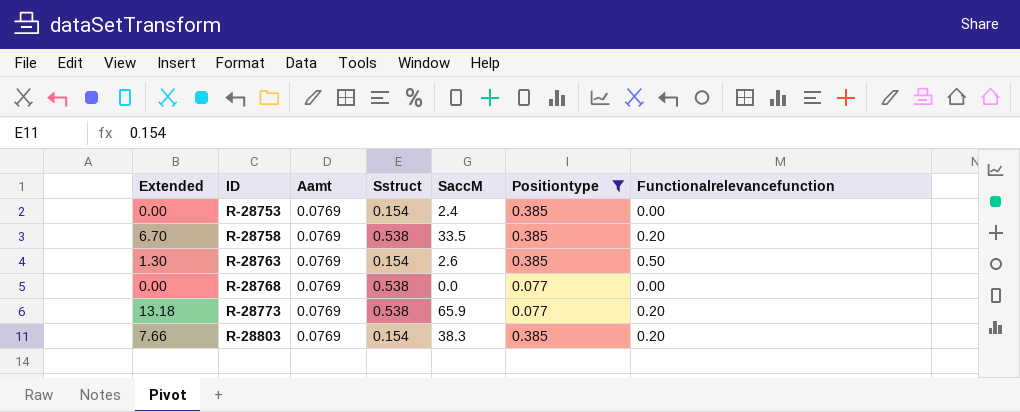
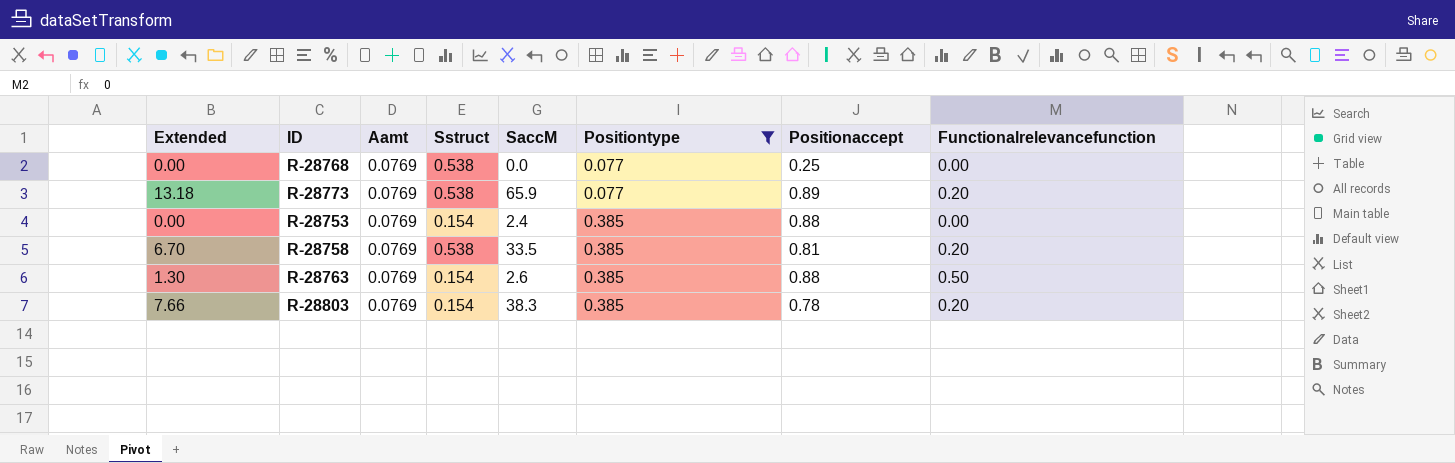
row order: ID ascending -> Positiontype ascending
column Positionaccept | position: none -> 7

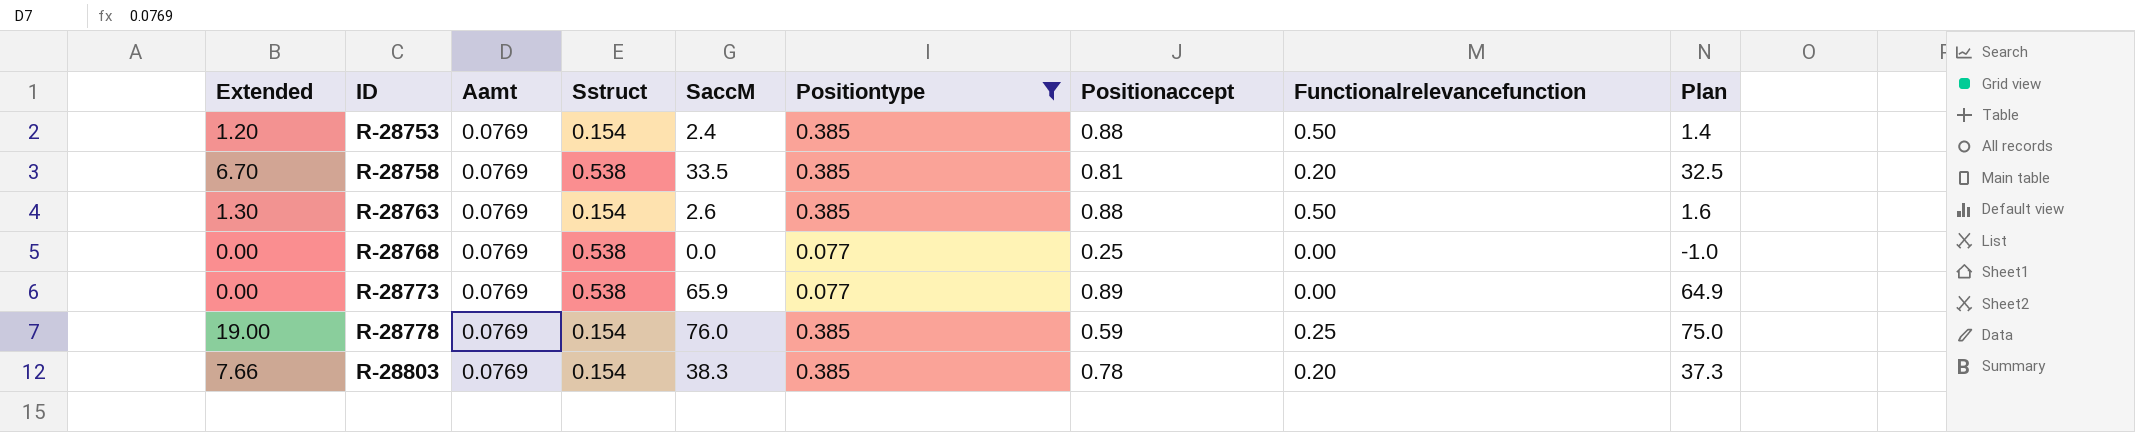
row order: Positiontype ascending -> ID ascending
column Plan | formula: none -> [SaccM] - 1
R-28753 | Extended: 0.00 -> 1.20
R-28753 | Functionalrelevancefunction: 0.00 -> 0.50
R-28773 | Extended: 13.18 -> 0.00
R-28773 | Functionalrelevancefunction: 0.20 -> 0.00
row R-28778: none -> 19.00 | 0.0769 | 0.154 | 76.0 | 0.385 | 0.59 | 0.25 | 75.0

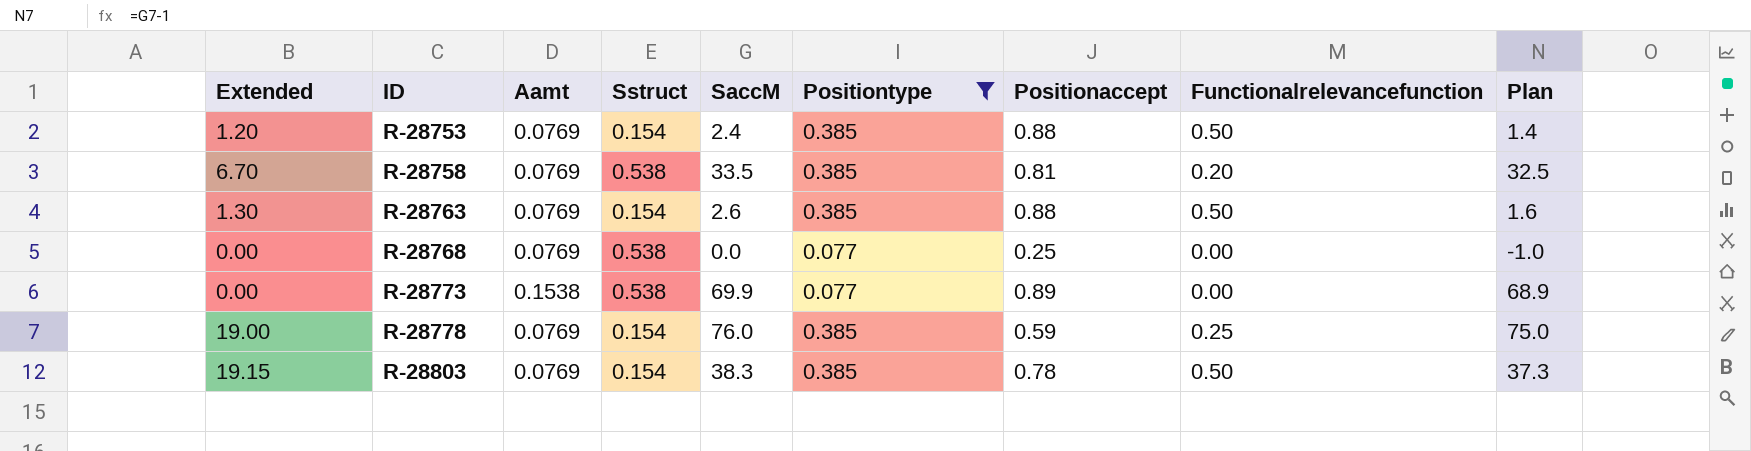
R-28773 | Aamt: 0.0769 -> 0.1538
R-28773 | SaccM: 65.9 -> 69.9
R-28773 | Plan: 64.9 -> 68.9
R-28803 | Extended: 7.66 -> 19.15
R-28803 | Functionalrelevancefunction: 0.20 -> 0.50

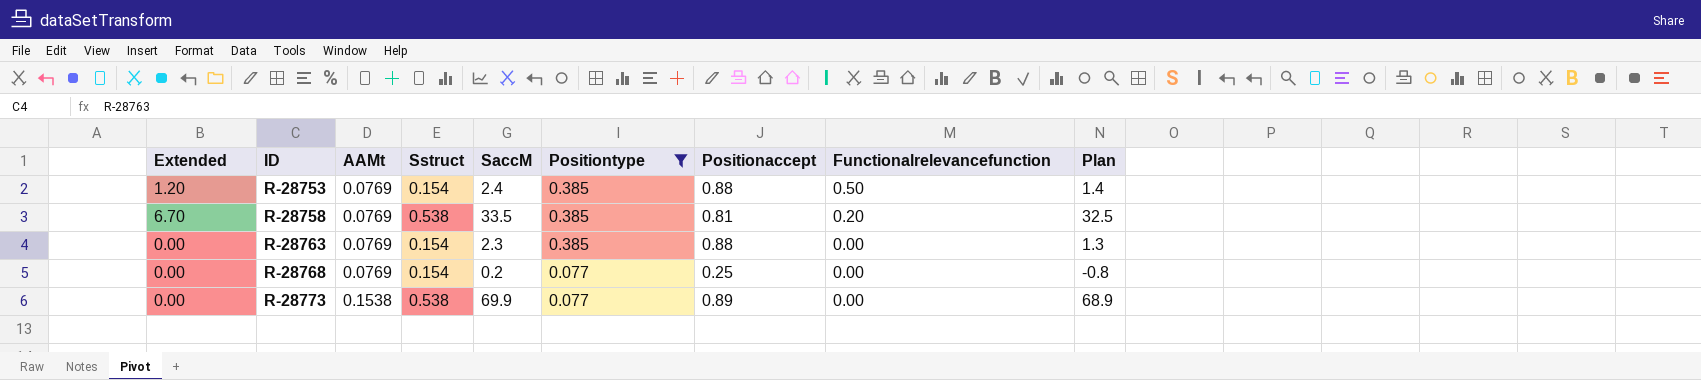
column name: Aamt -> AAMt
row R-28778: 19.00 | 0.0769 | 0.154 | 76.0 | 0.385 | 0.59 | 0.25 | 75.0 -> none
row R-28803: 19.15 | 0.0769 | 0.154 | 38.3 | 0.385 | 0.78 | 0.50 | 37.3 -> none
R-28763 | Extended: 1.30 -> 0.00
R-28763 | SaccM: 2.6 -> 2.3
R-28763 | Functionalrelevancefunction: 0.50 -> 0.00
R-28763 | Plan: 1.6 -> 1.3
R-28768 | Sstruct: 0.538 -> 0.154
R-28768 | SaccM: 0.0 -> 0.2
R-28768 | Plan: -1.0 -> -0.8

